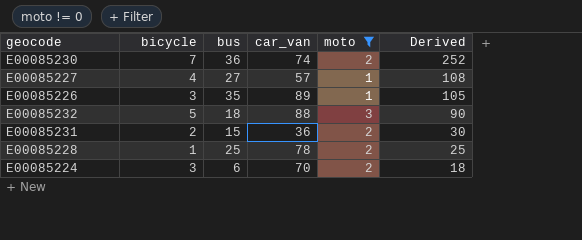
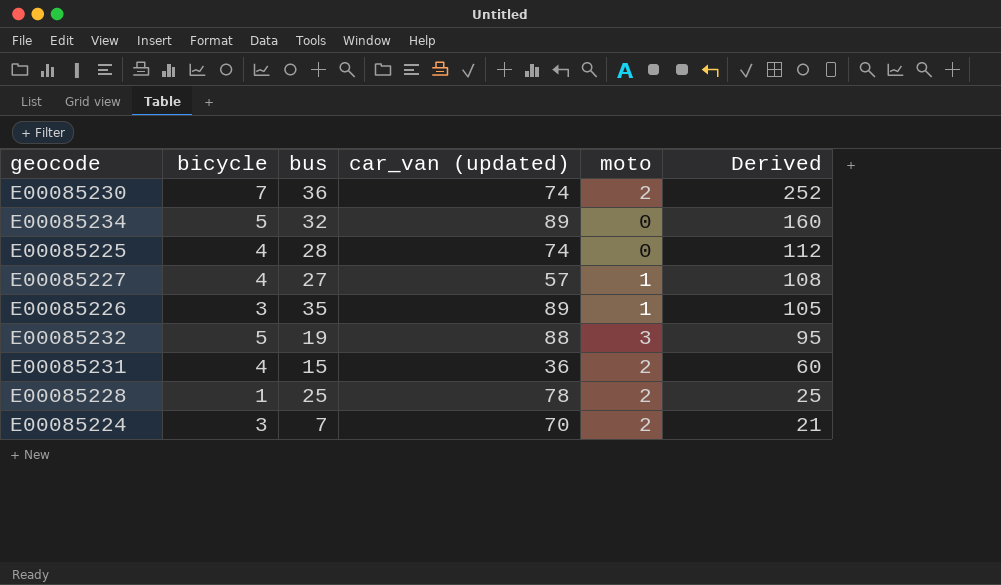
filter: moto != 0 -> none
column name: car_van -> car_van (updated)
E00085232 | bus: 18 -> 19
E00085232 | Derived: 90 -> 95
E00085231 | bicycle: 2 -> 4
E00085231 | Derived: 30 -> 60
E00085224 | bus: 6 -> 7
E00085224 | Derived: 18 -> 21

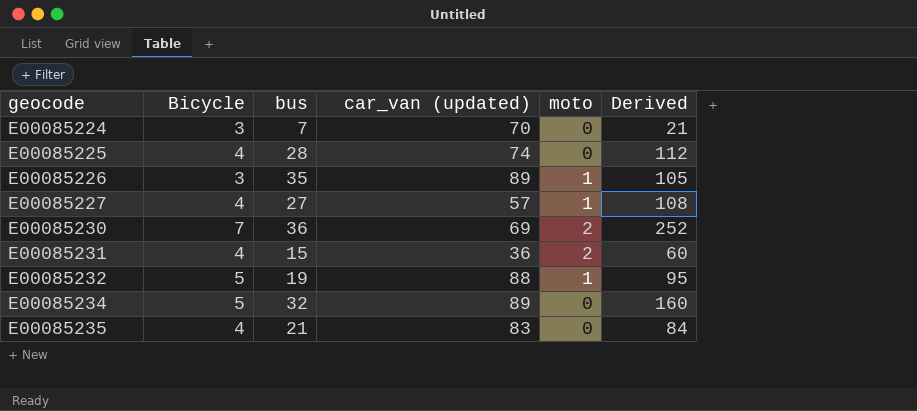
row order: Derived descending -> geocode ascending
column name: bicycle -> Bicycle
row E00085228: 1 | 25 | 78 | 2 | 25 -> none
E00085224 | moto: 2 -> 0
E00085230 | car_van (updated): 74 -> 69
E00085232 | moto: 3 -> 1
row E00085235: none -> 4 | 21 | 83 | 0 | 84

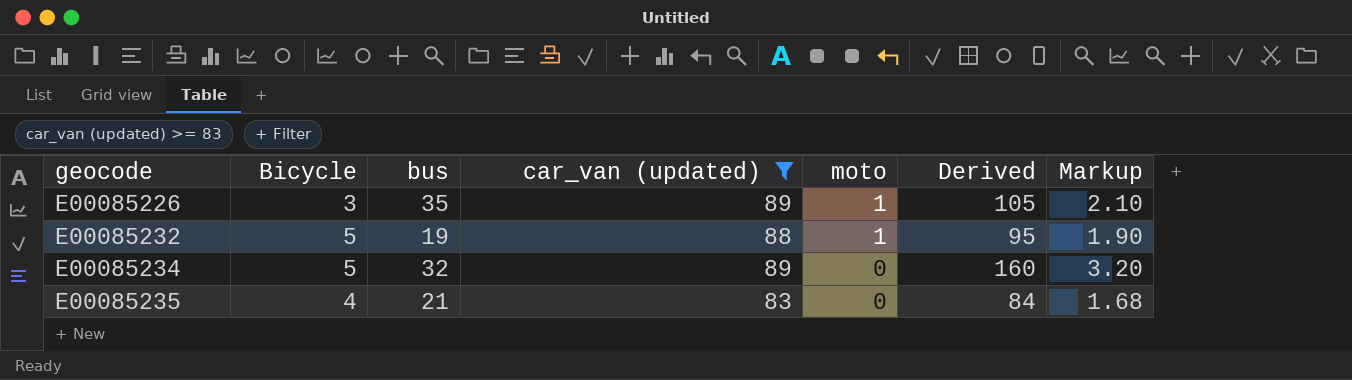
filter: none -> car_van (updated) >= 83
column Markup | formula: none -> [Derived] * 0.02

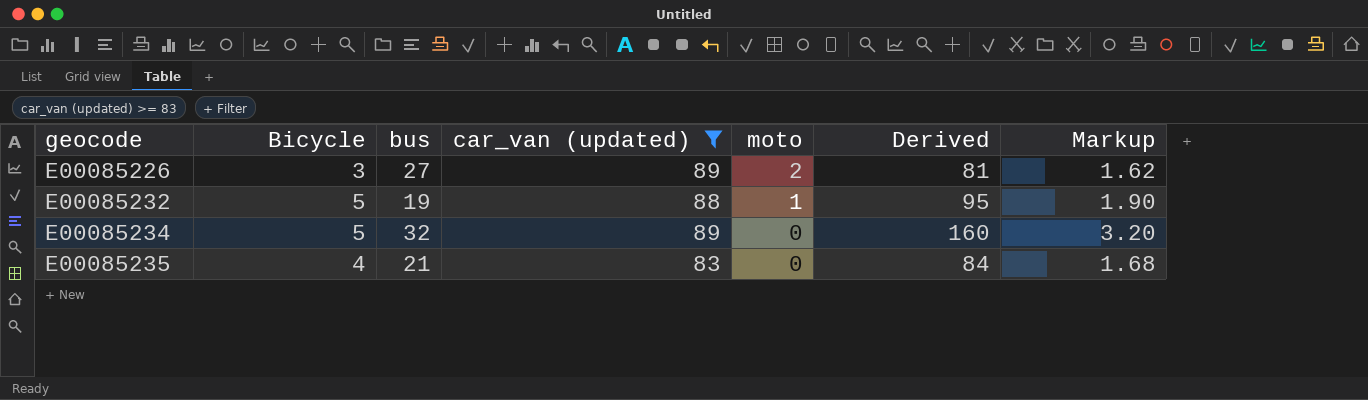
E00085226 | bus: 35 -> 27
E00085226 | moto: 1 -> 2
E00085226 | Derived: 105 -> 81
E00085226 | Markup: 2.10 -> 1.62

